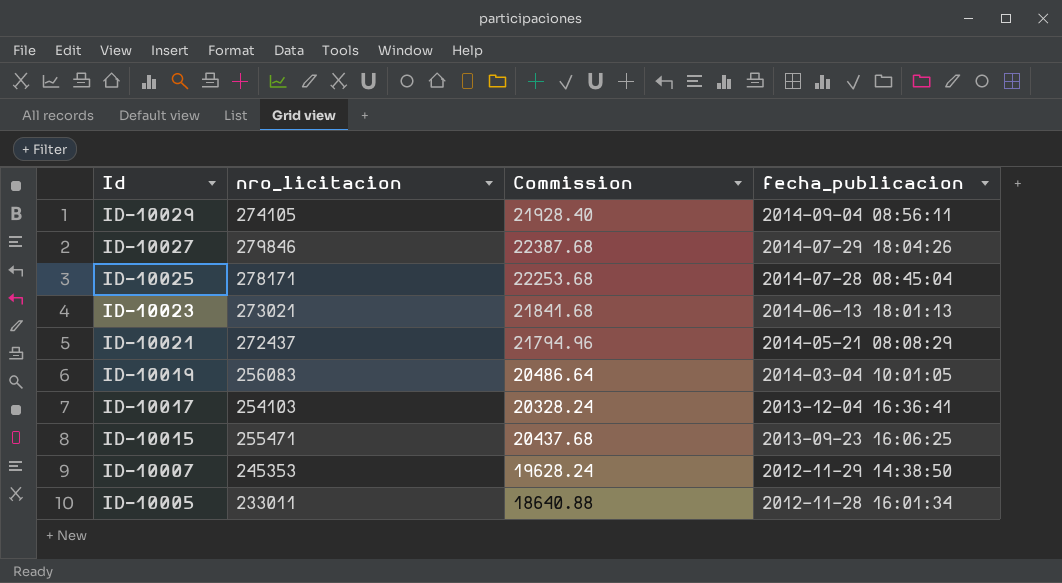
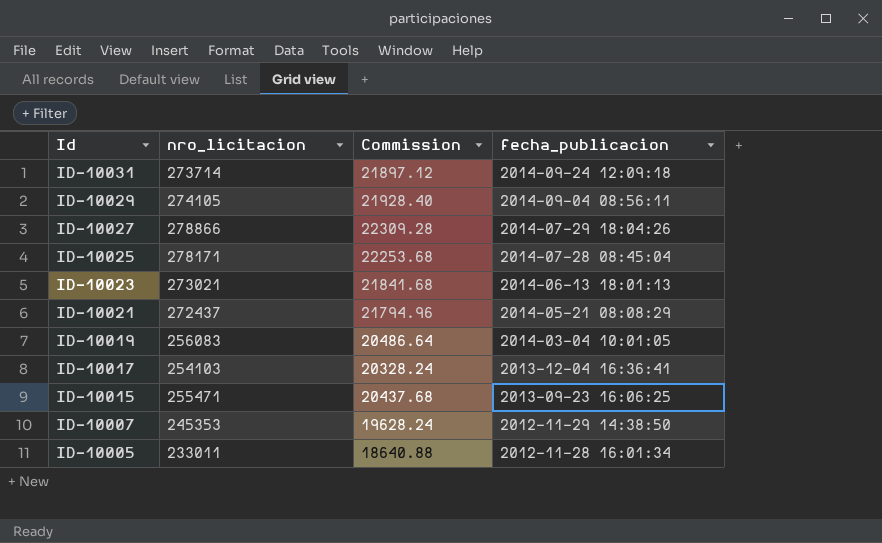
row ID-10031: none -> 273714 | 21897.12 | 2014-09-24 12:09:18
ID-10027 | nro_licitacion: 279846 -> 278866
ID-10027 | Commission: 22387.68 -> 22309.28

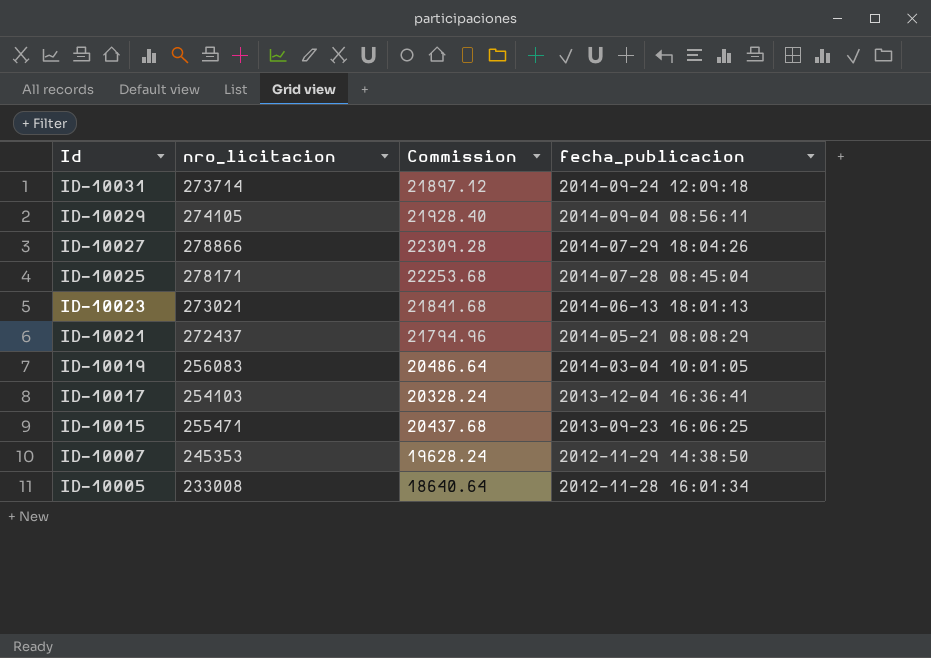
ID-10005 | nro_licitacion: 233011 -> 233008
ID-10005 | Commission: 18640.88 -> 18640.64

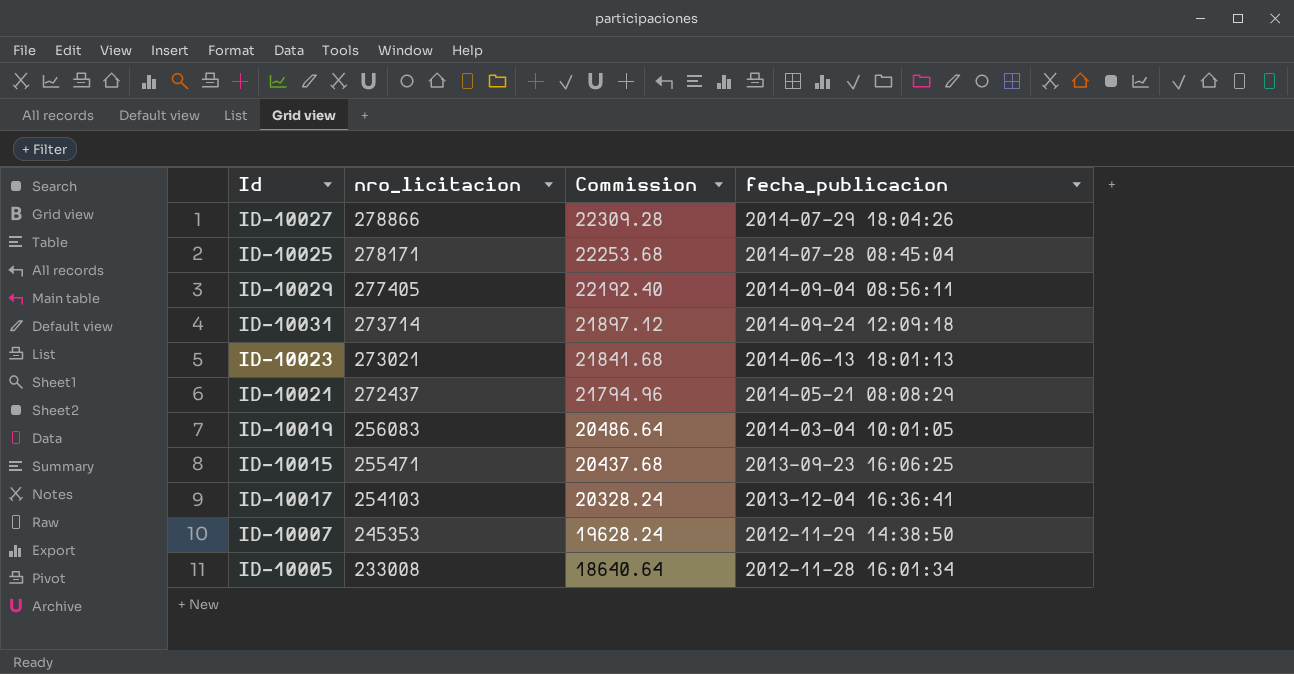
row order: Id descending -> nro_licitacion descending
ID-10029 | nro_licitacion: 274105 -> 277405
ID-10029 | Commission: 21928.40 -> 22192.40

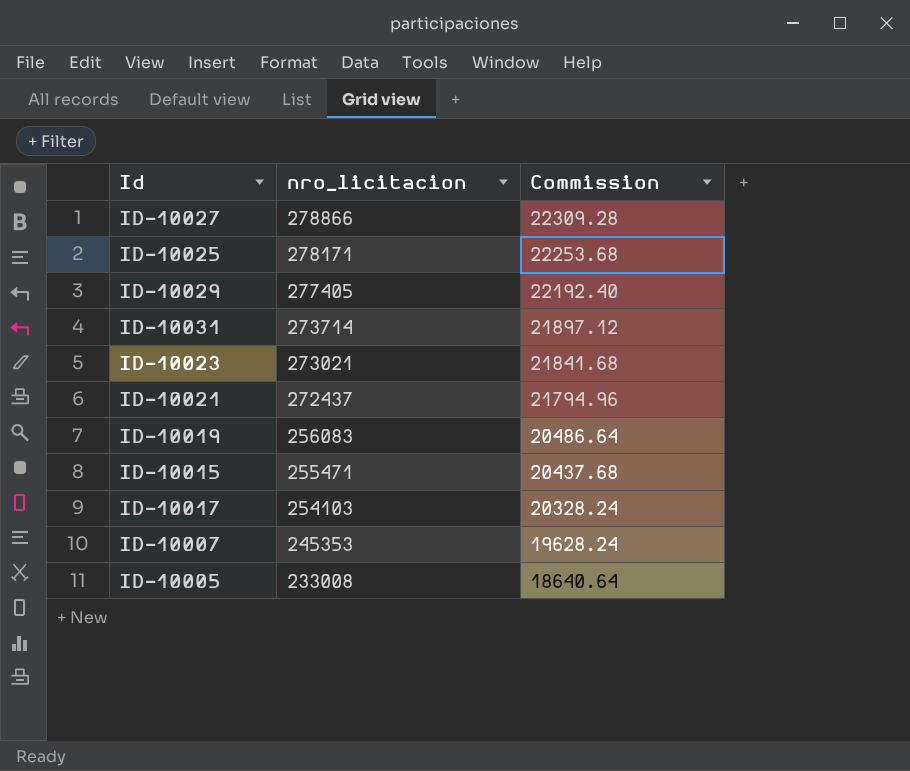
column fecha_publicacion | position: 4 -> none

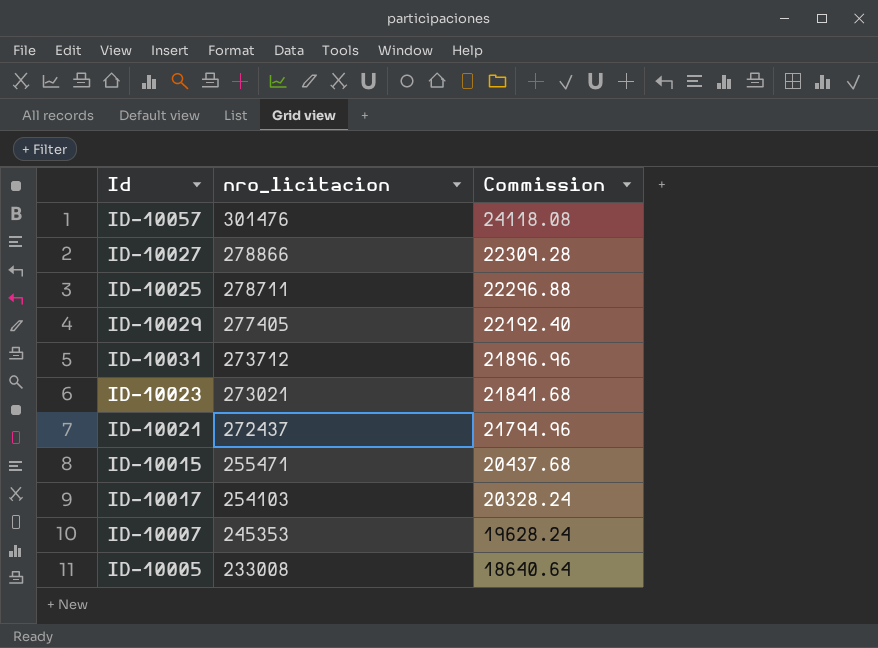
row ID-10019: 256083 | 20486.64 -> none
row ID-10057: none -> 301476 | 24118.08
ID-10025 | nro_licitacion: 278171 -> 278711
ID-10025 | Commission: 22253.68 -> 22296.88
ID-10031 | nro_licitacion: 273714 -> 273712
ID-10031 | Commission: 21897.12 -> 21896.96

